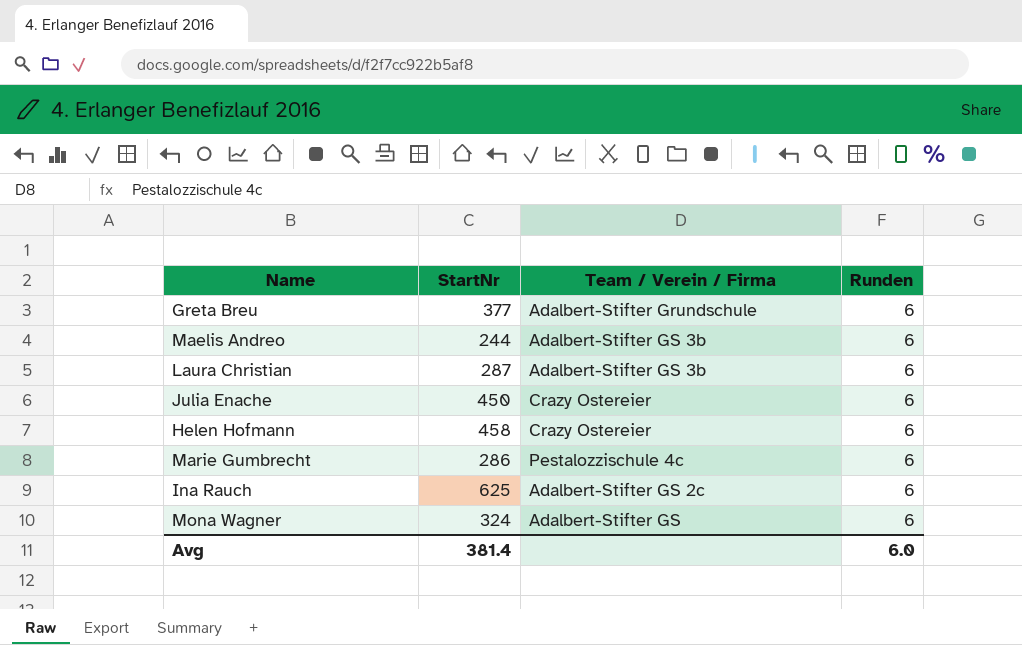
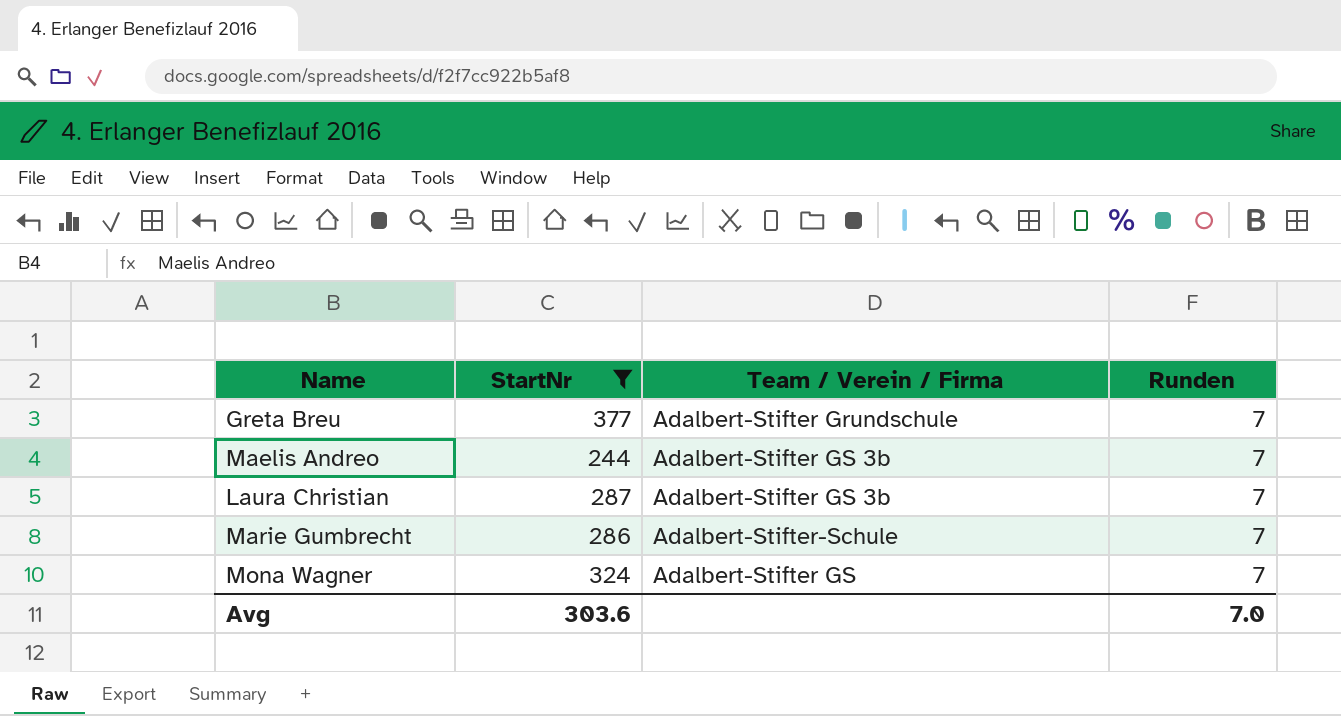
filter: none -> StartNr <= 377
Greta Breu | Runden: 6 -> 7
Maelis Andreo | Runden: 6 -> 7
Laura Christian | Runden: 6 -> 7
Marie Gumbrecht | Team / Verein / Firma: Pestalozzischule 4c -> Adalbert-Stifter-Schule
Marie Gumbrecht | Runden: 6 -> 7
Mona Wagner | Runden: 6 -> 7
Avg | StartNr: 381.4 -> 303.6
Avg | Runden: 6.0 -> 7.0

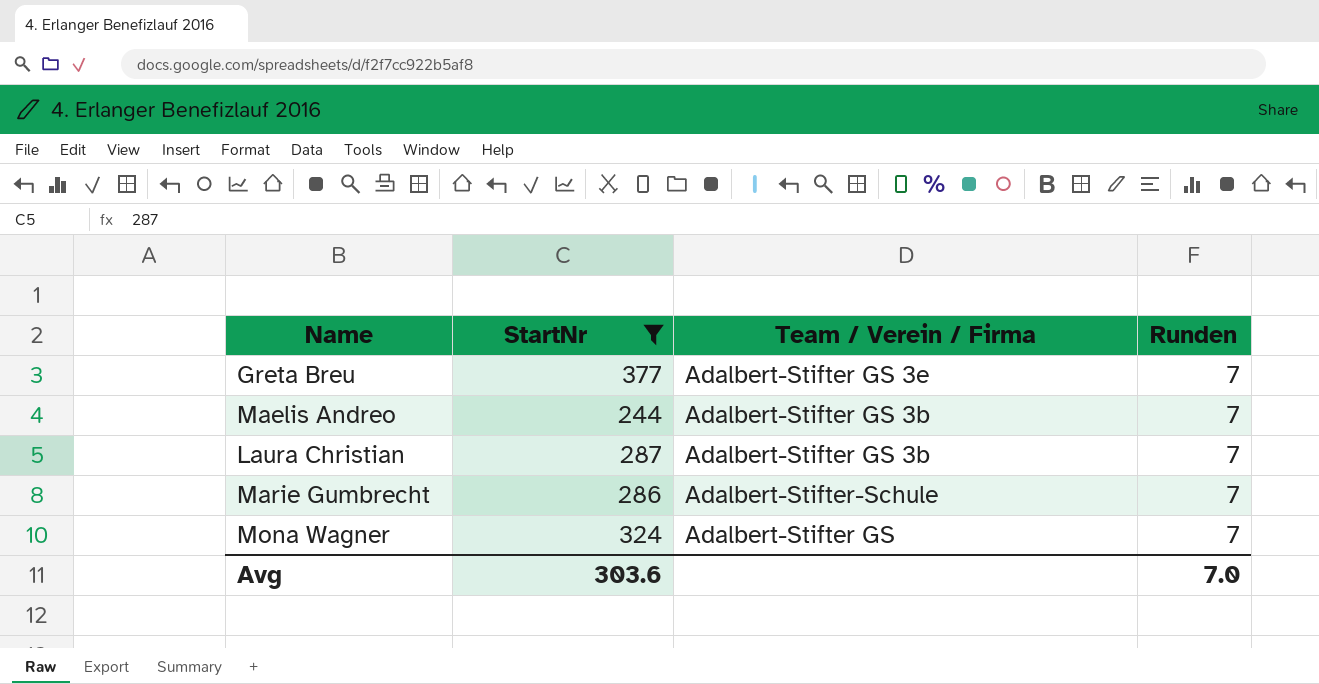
Greta Breu | Team / Verein / Firma: Adalbert-Stifter Grundschule -> Adalbert-Stifter GS 3e

